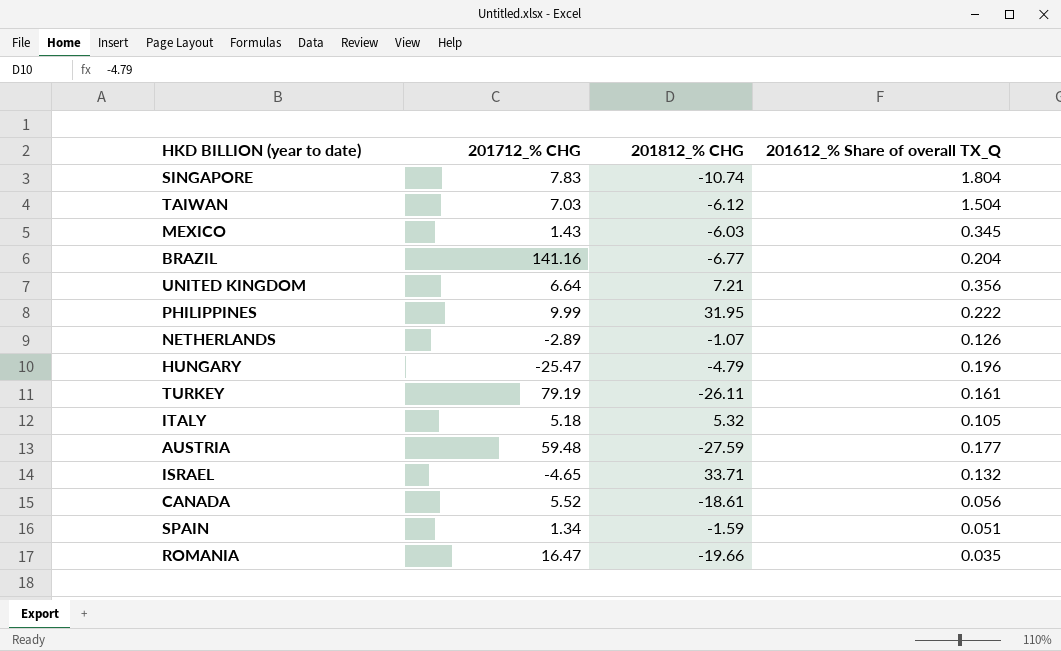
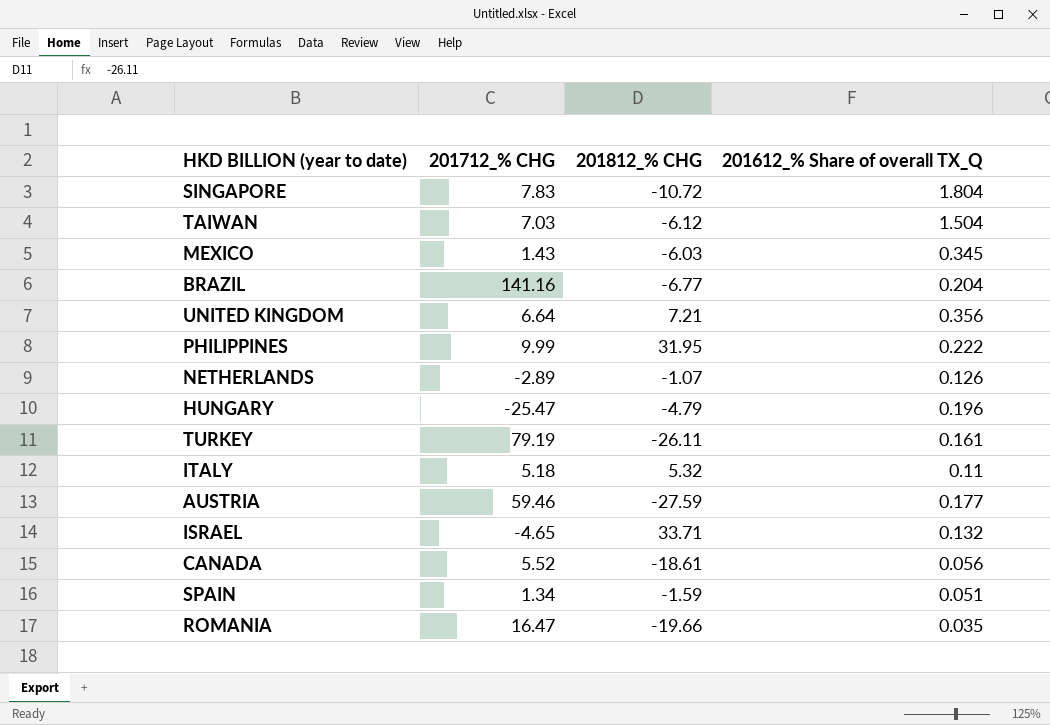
SINGAPORE | 201812_% CHG: -10.74 -> -10.72
ITALY | 201612_% Share of overall TX_Q: 0.105 -> 0.11
AUSTRIA | 201712_% CHG: 59.48 -> 59.46

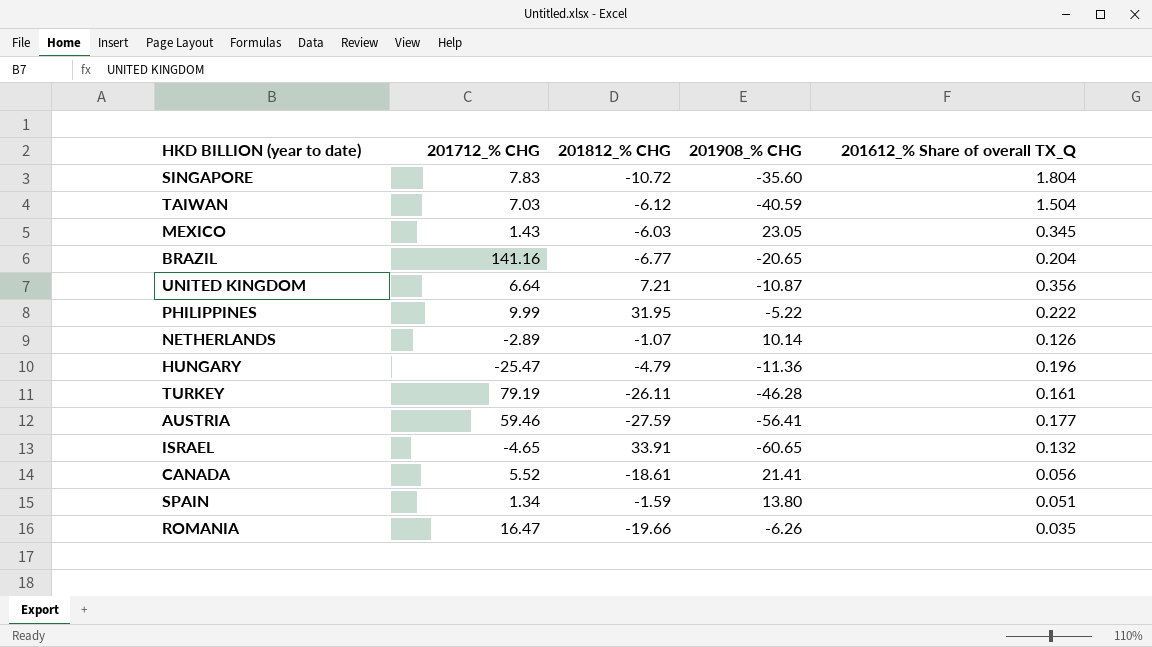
column 201908_% CHG | position: none -> 4
row ITALY: 5.18 | 5.32 | 0.11 -> none
ISRAEL | 201812_% CHG: 33.71 -> 33.91

